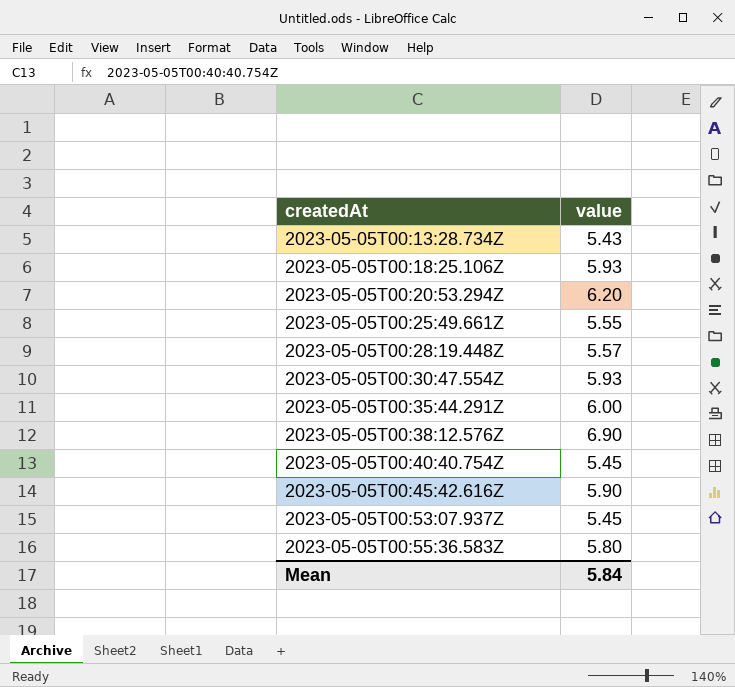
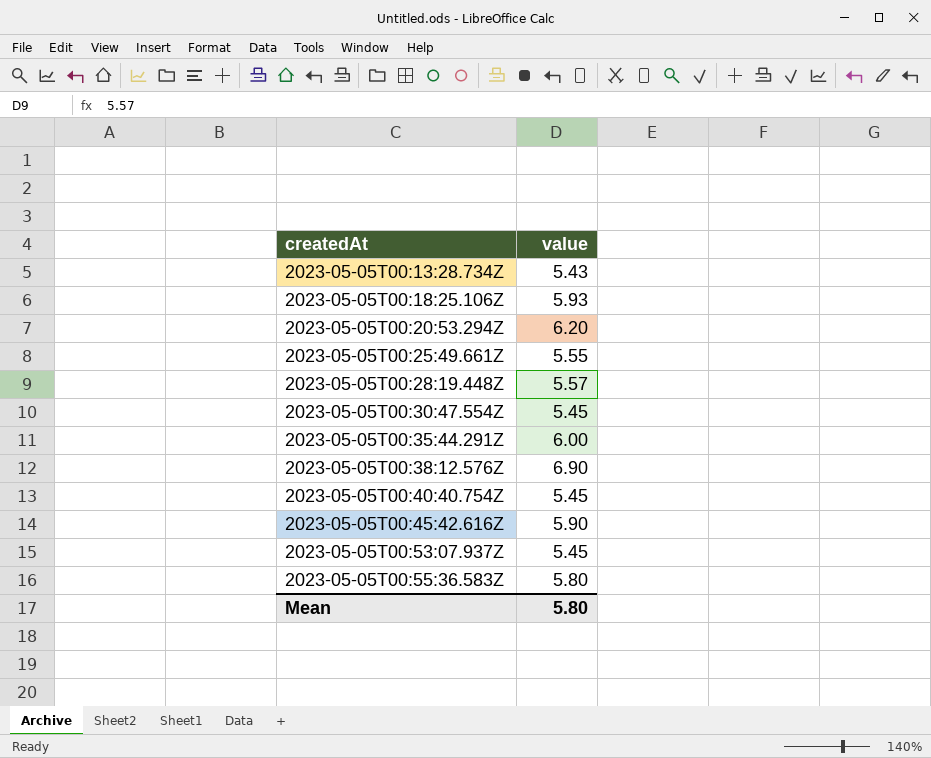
2023-05-05T00:30:47.554Z | value: 5.93 -> 5.45
Mean | value: 5.84 -> 5.80

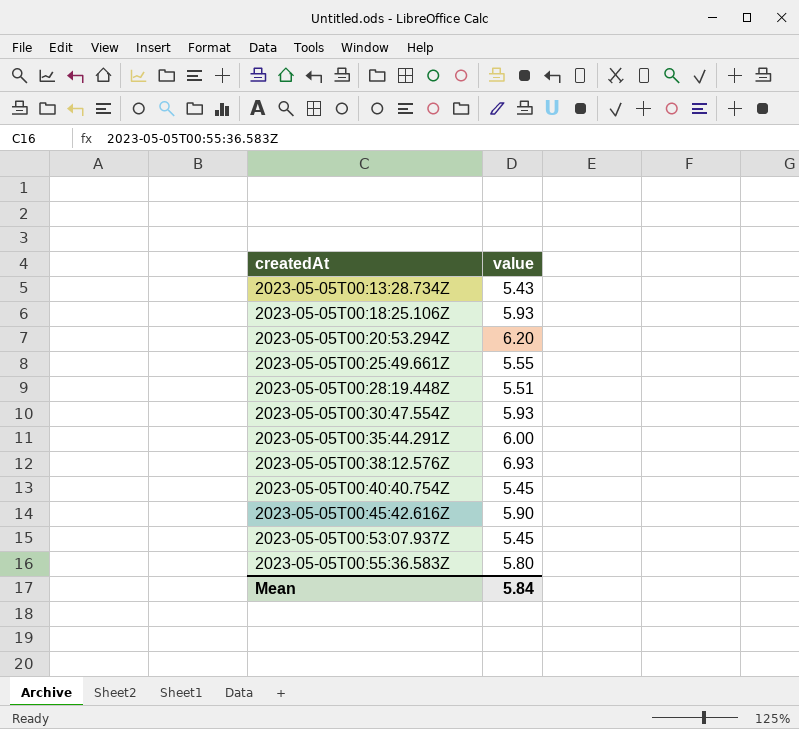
2023-05-05T00:28:19.448Z | value: 5.57 -> 5.51
2023-05-05T00:30:47.554Z | value: 5.45 -> 5.93
2023-05-05T00:38:12.576Z | value: 6.90 -> 6.93
Mean | value: 5.80 -> 5.84

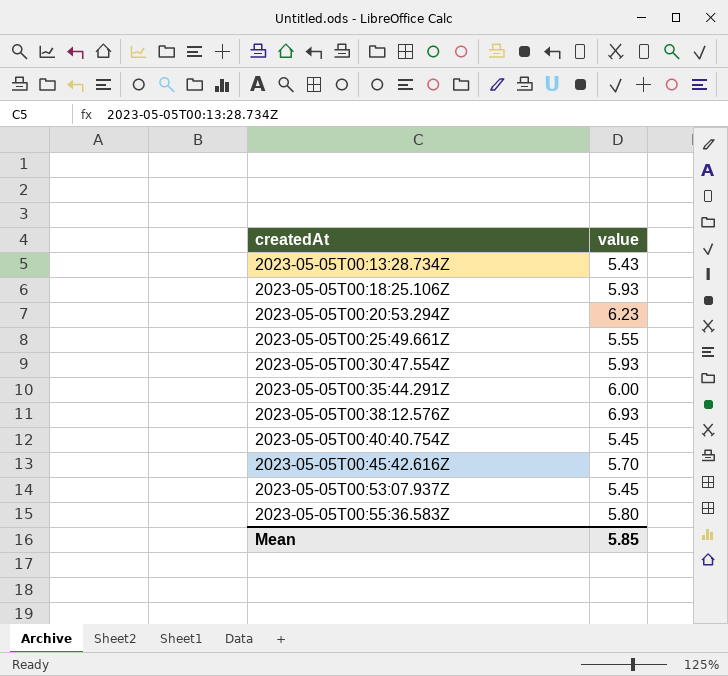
row 2023-05-05T00:28:19.448Z: 5.51 -> none
2023-05-05T00:20:53.294Z | value: 6.20 -> 6.23
2023-05-05T00:45:42.616Z | value: 5.90 -> 5.70
Mean | value: 5.84 -> 5.85

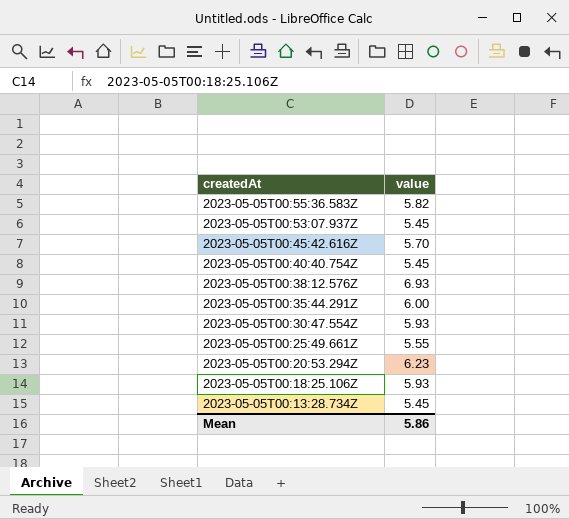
row order: createdAt ascending -> createdAt descending
2023-05-05T00:55:36.583Z | value: 5.80 -> 5.82
2023-05-05T00:13:28.734Z | value: 5.43 -> 5.45
Mean | value: 5.85 -> 5.86

